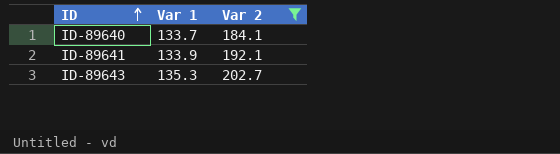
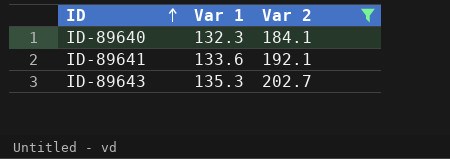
ID-89640 | Var 1: 133.7 -> 132.3
ID-89641 | Var 1: 133.9 -> 133.6

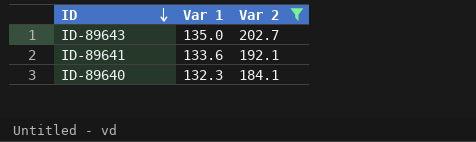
row order: ID ascending -> ID descending
ID-89643 | Var 1: 135.3 -> 135.0

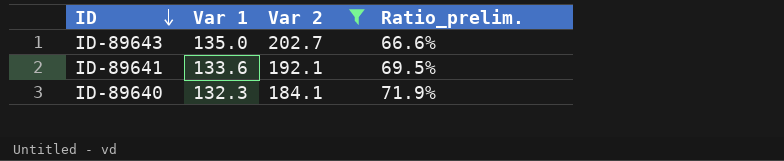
column Ratio_prelim. | formula: none -> [Var 1] / [Var 2]

